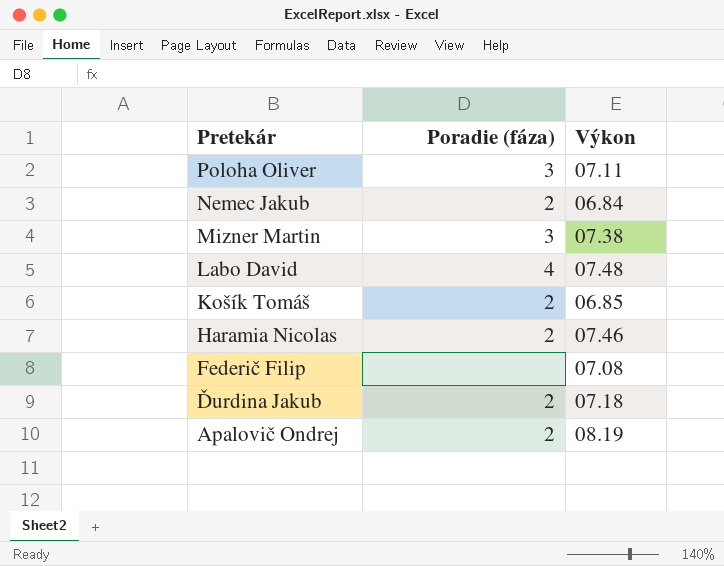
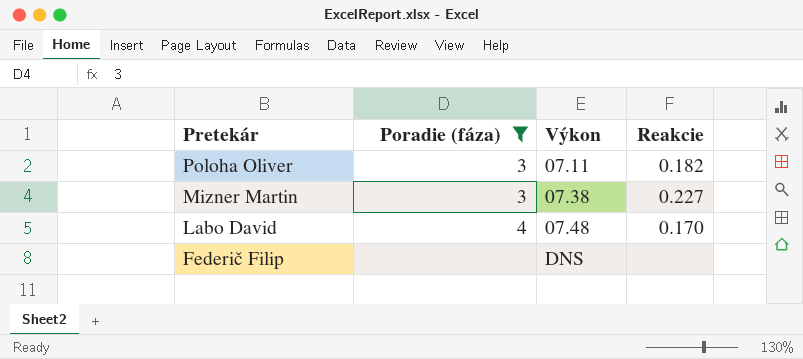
filter: none -> Poradie (fáza) != 2
column Reakcie | position: none -> 4
Federič Filip | Výkon: 07.08 -> DNS

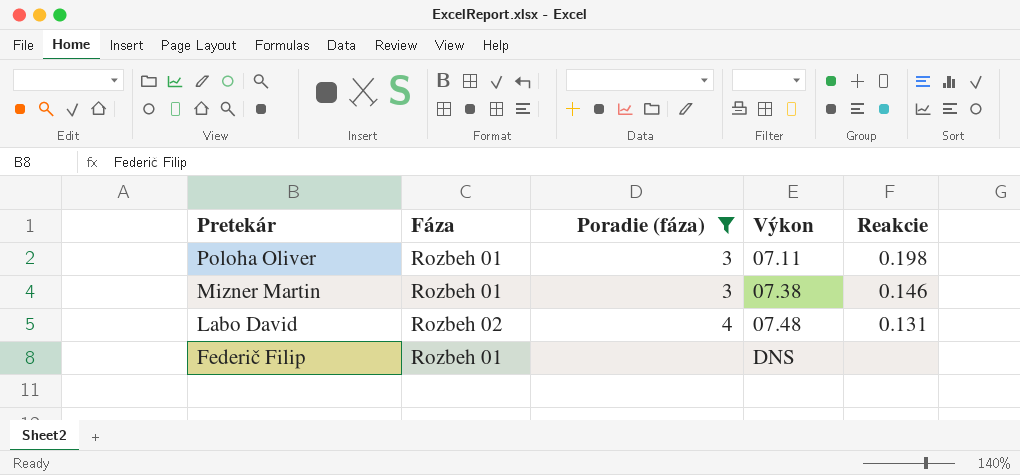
column Fáza | position: none -> 2
Poloha Oliver | Reakcie: 0.182 -> 0.198
Mizner Martin | Reakcie: 0.227 -> 0.146
Labo David | Reakcie: 0.170 -> 0.131

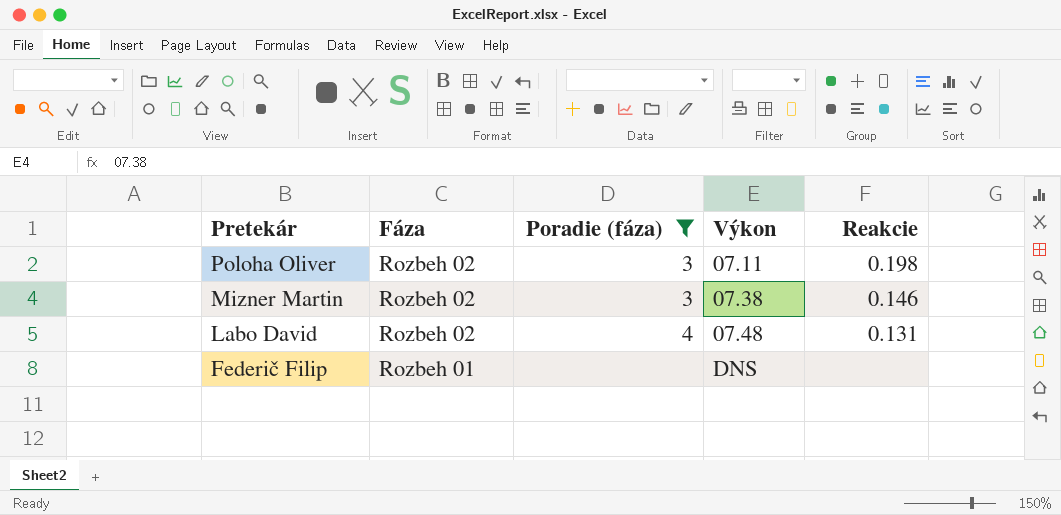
Poloha Oliver | Fáza: Rozbeh 01 -> Rozbeh 02
Mizner Martin | Fáza: Rozbeh 01 -> Rozbeh 02

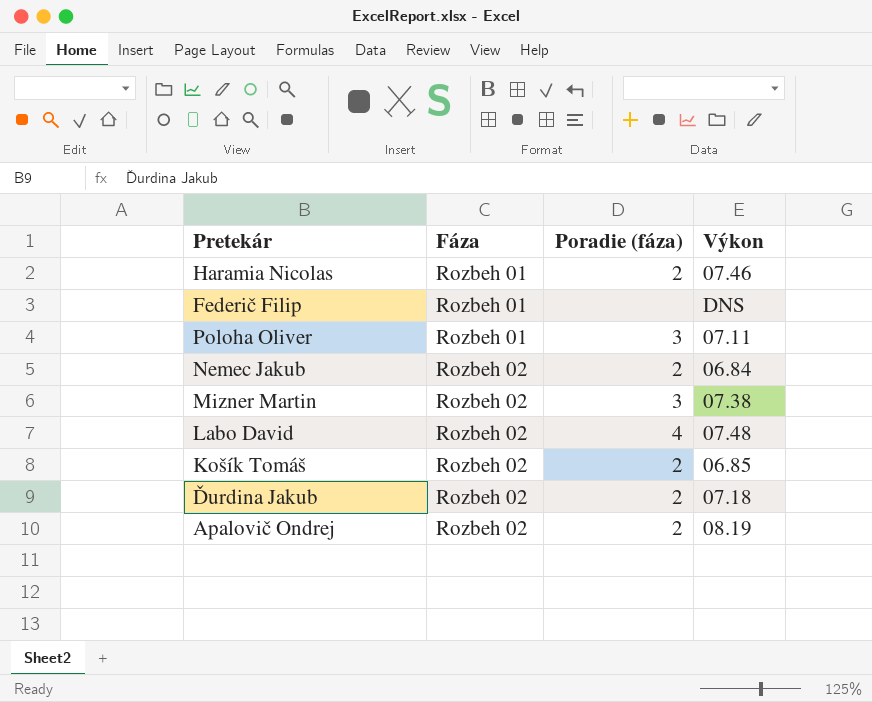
filter: Poradie (fáza) != 2 -> none
row order: Pretekár descending -> Fáza ascending
column Reakcie | position: 5 -> none
Poloha Oliver | Fáza: Rozbeh 02 -> Rozbeh 01

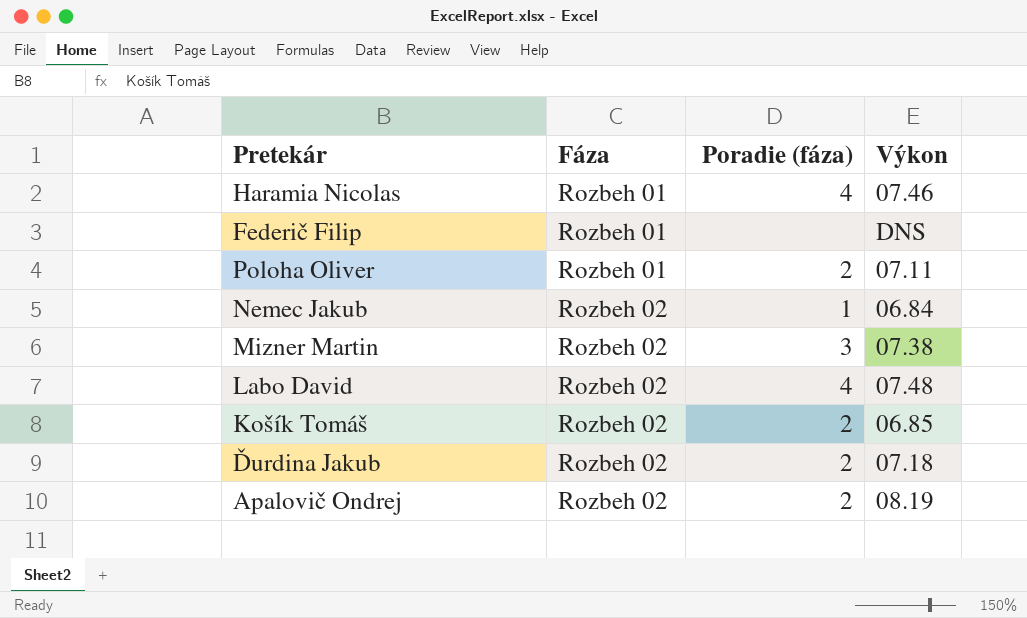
Haramia Nicolas | Poradie (fáza): 2 -> 4
Poloha Oliver | Poradie (fáza): 3 -> 2
Nemec Jakub | Poradie (fáza): 2 -> 1

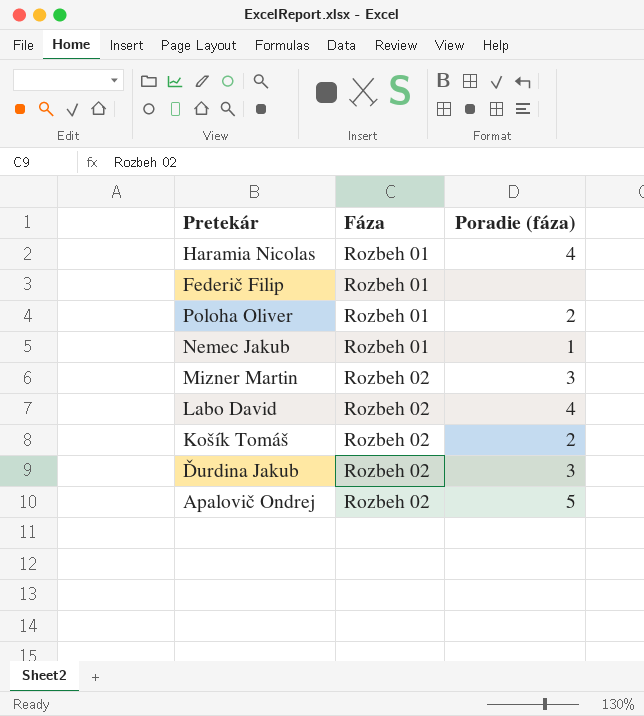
column Výkon | position: 4 -> none
Nemec Jakub | Fáza: Rozbeh 02 -> Rozbeh 01
Ďurdina Jakub | Poradie (fáza): 2 -> 3
Apalovič Ondrej | Poradie (fáza): 2 -> 5

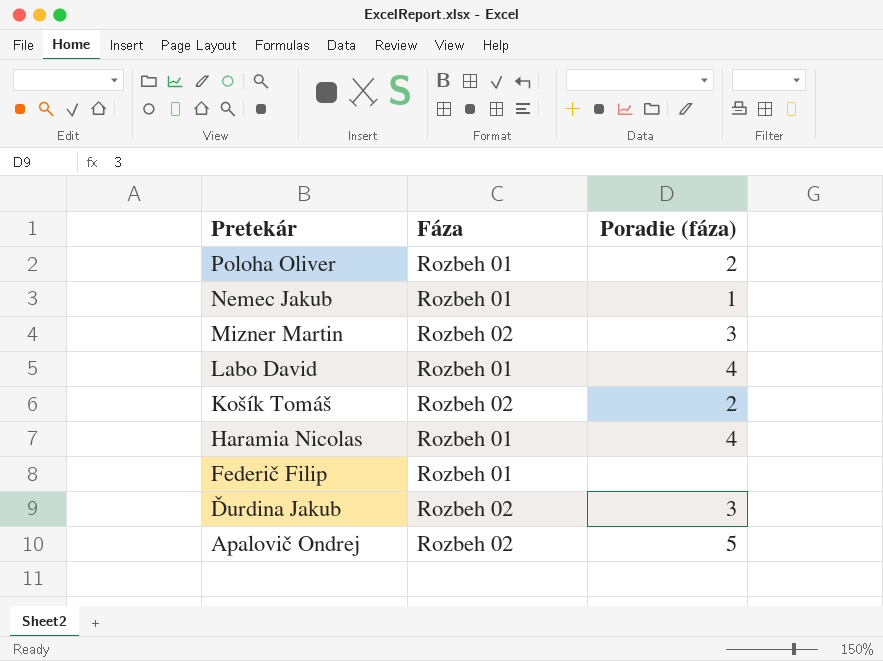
row order: Fáza ascending -> Pretekár descending
Labo David | Fáza: Rozbeh 02 -> Rozbeh 01

